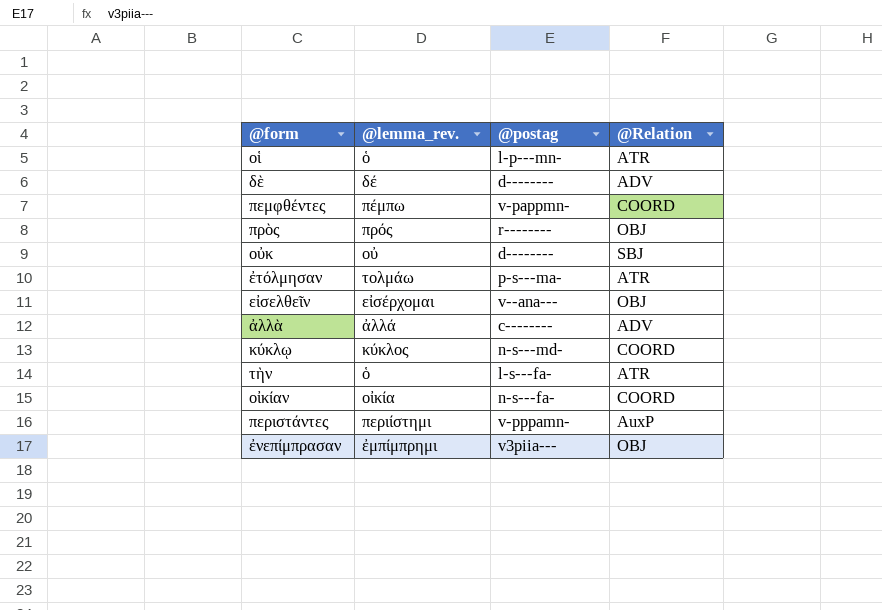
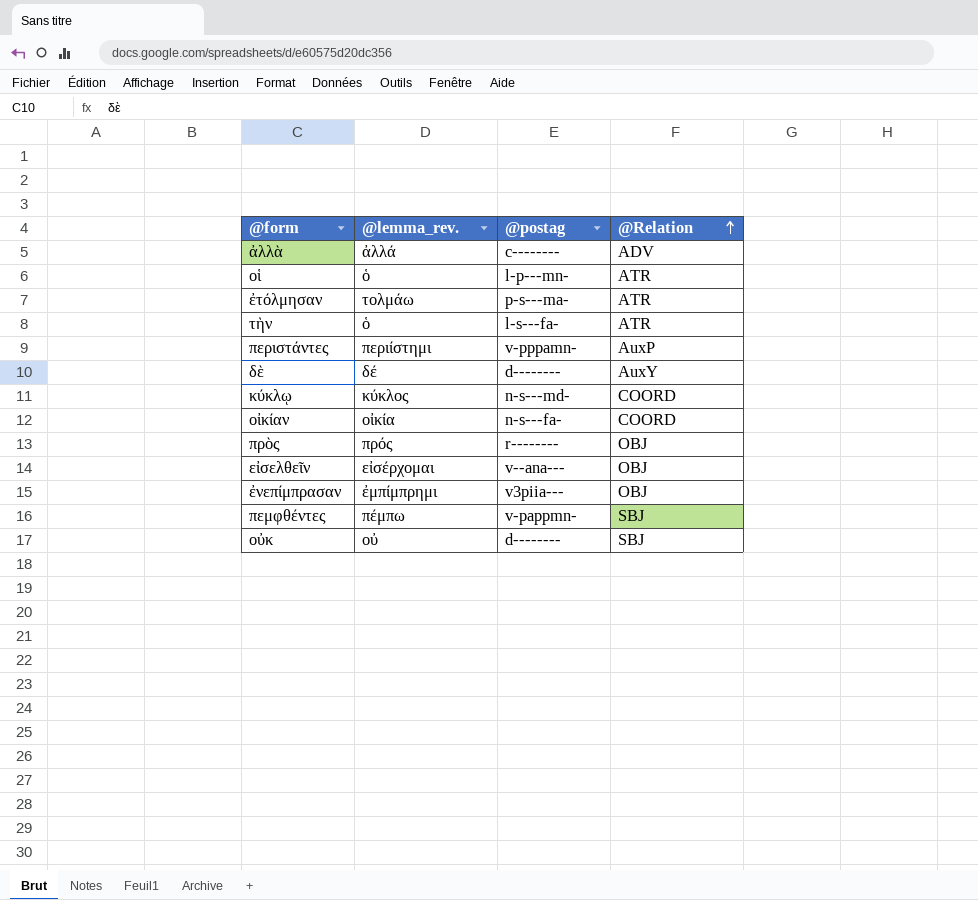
row order: none -> @Relation ascending
δὲ | @Relation: ADV -> AuxY
πεμφθέντες | @Relation: COORD -> SBJ

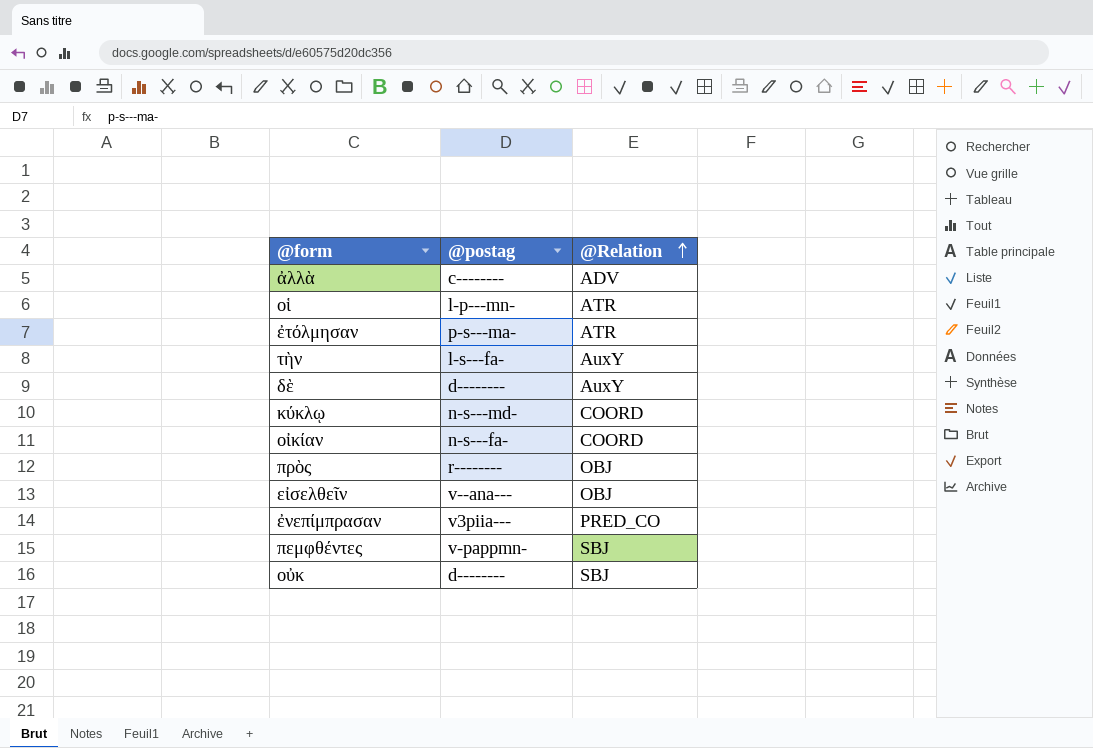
column @lemma_rev. | position: 2 -> none
row περιστάντες: περιίστημι | v-pppamn- | AuxP -> none
τὴν | @Relation: ATR -> AuxY
ἐνεπίμπρασαν | @Relation: OBJ -> PRED_CO

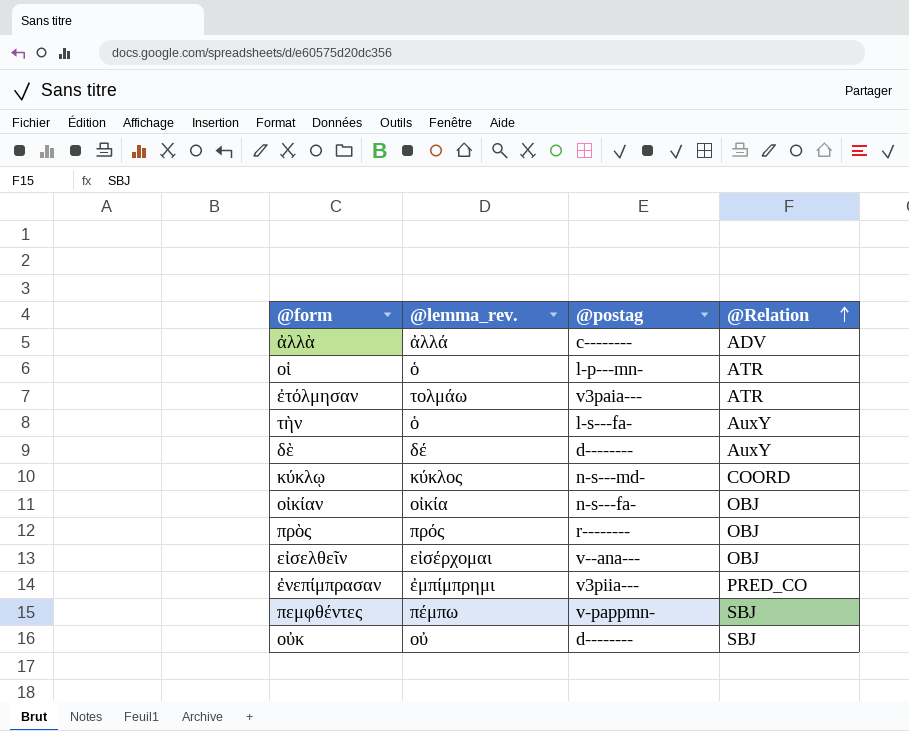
column @lemma_rev. | position: none -> 2
ἐτόλμησαν | @postag: p-s---ma- -> v3paia---
οἰκίαν | @Relation: COORD -> OBJ

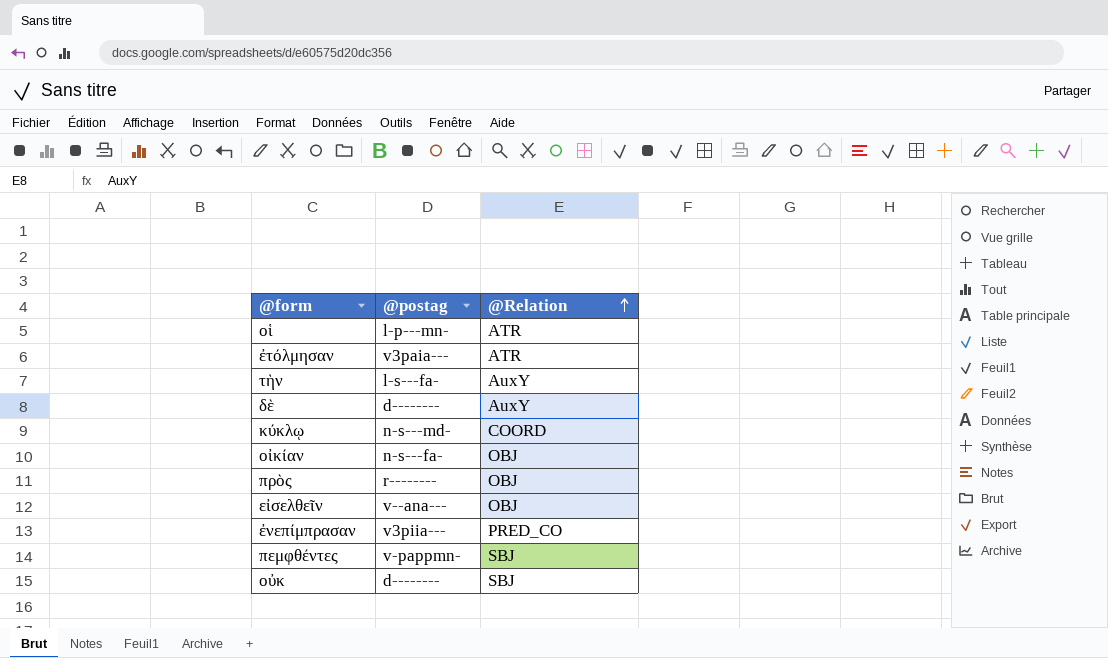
column @lemma_rev. | position: 2 -> none
row ἀλλὰ: ἀλλά | c-------- | ADV -> none

